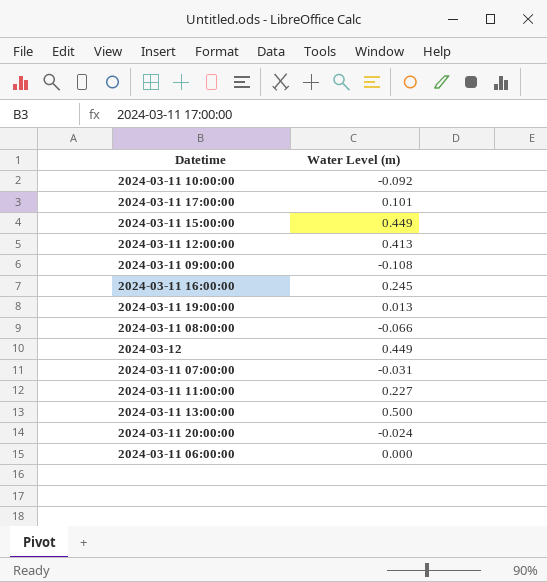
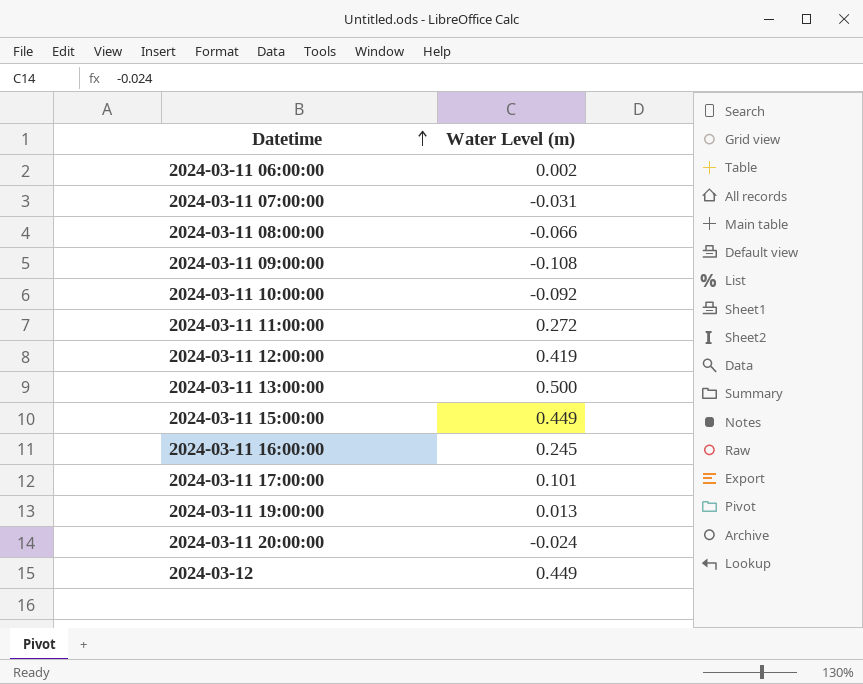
row order: none -> Datetime ascending
2024-03-11 06:00:00 | Water Level (m): 0.000 -> 0.002
2024-03-11 11:00:00 | Water Level (m): 0.227 -> 0.272
2024-03-11 12:00:00 | Water Level (m): 0.413 -> 0.419

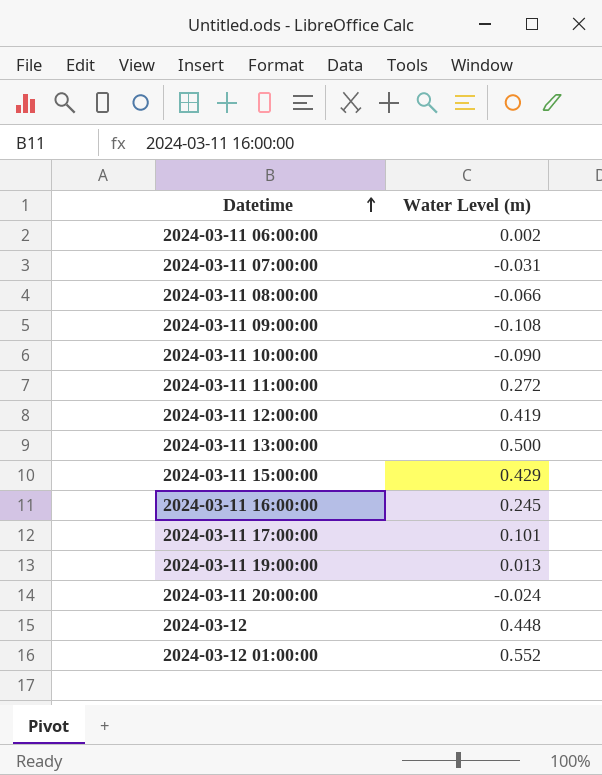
2024-03-11 10:00:00 | Water Level (m): -0.092 -> -0.090
2024-03-11 15:00:00 | Water Level (m): 0.449 -> 0.429
2024-03-12 | Water Level (m): 0.449 -> 0.448
row 2024-03-12 01:00:00: none -> 0.552

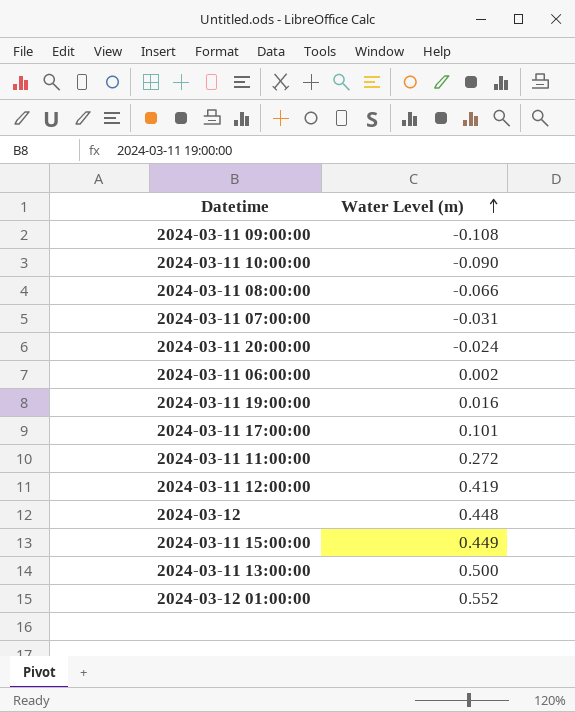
row order: Datetime ascending -> Water Level (m) ascending
row 2024-03-11 16:00:00: 0.245 -> none
2024-03-11 19:00:00 | Water Level (m): 0.013 -> 0.016
2024-03-11 15:00:00 | Water Level (m): 0.429 -> 0.449

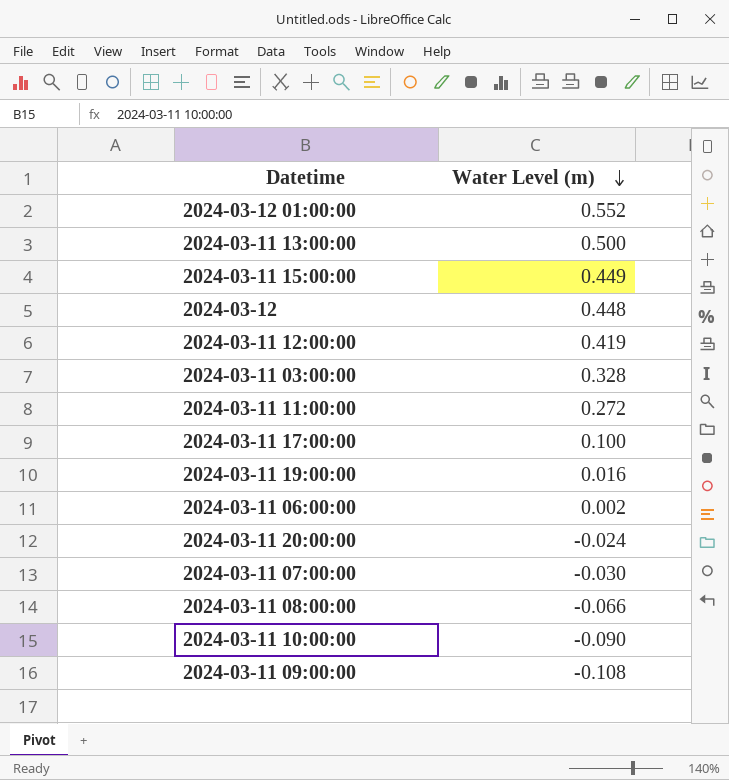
row order: Water Level (m) ascending -> Water Level (m) descending
row 2024-03-11 03:00:00: none -> 0.328
2024-03-11 17:00:00 | Water Level (m): 0.101 -> 0.100
2024-03-11 07:00:00 | Water Level (m): -0.031 -> -0.030

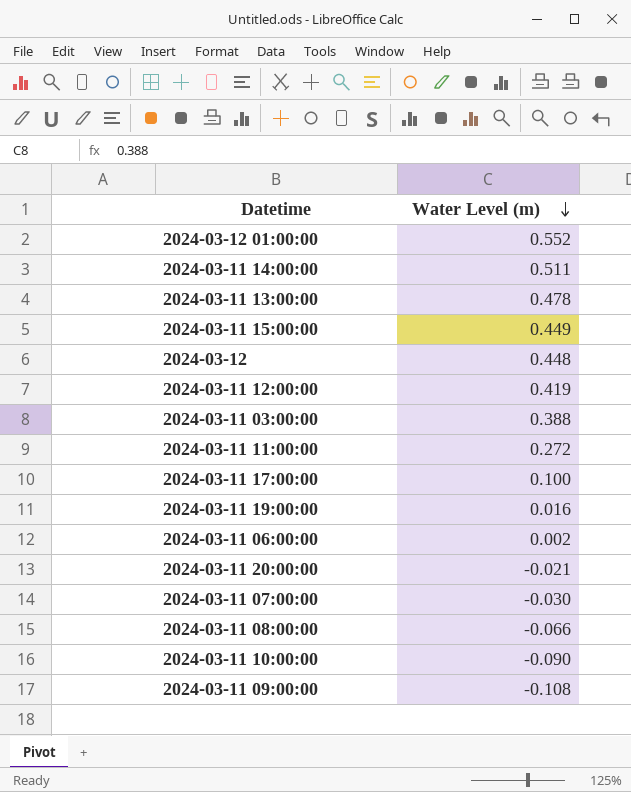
row 2024-03-11 14:00:00: none -> 0.511
2024-03-11 13:00:00 | Water Level (m): 0.500 -> 0.478
2024-03-11 03:00:00 | Water Level (m): 0.328 -> 0.388
2024-03-11 20:00:00 | Water Level (m): -0.024 -> -0.021

